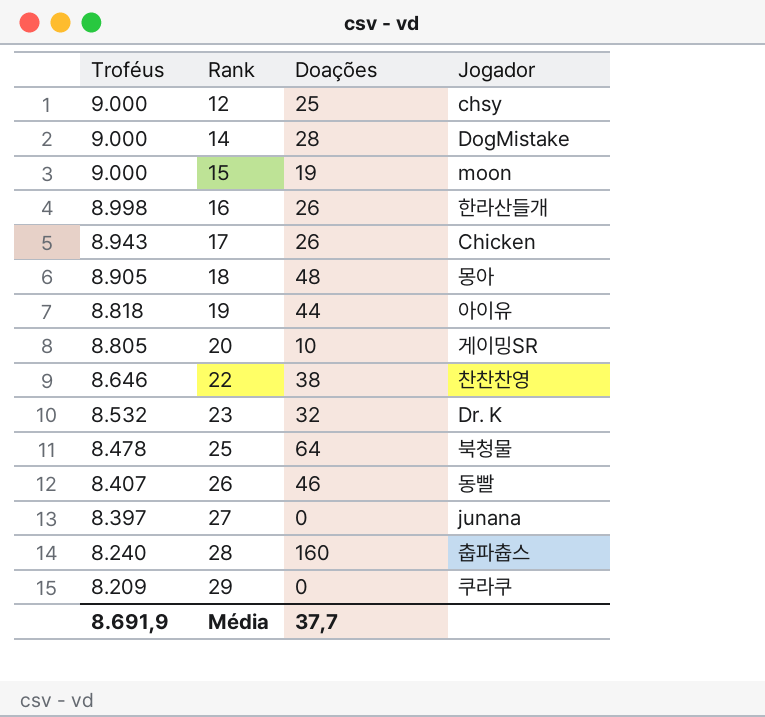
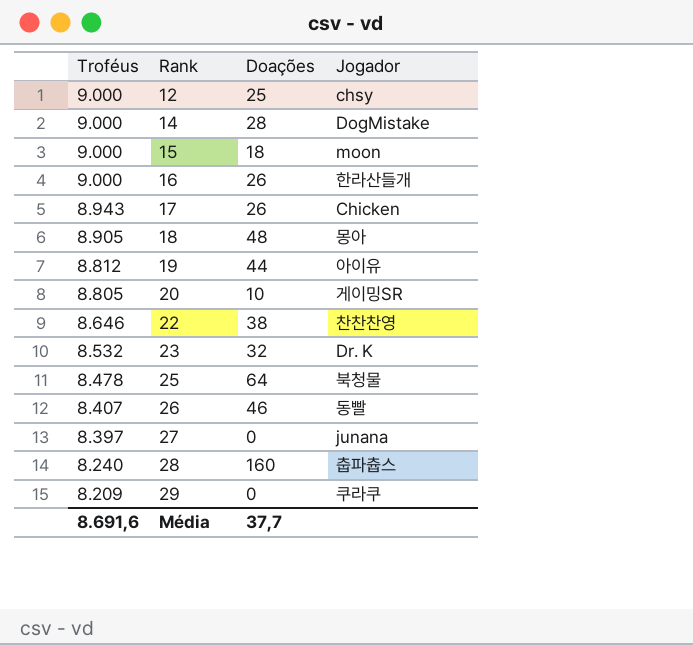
15 | Doações: 19 -> 18
16 | Troféus: 8.998 -> 9.000
19 | Troféus: 8.818 -> 8.812
Média | Troféus: 8.691,9 -> 8.691,6

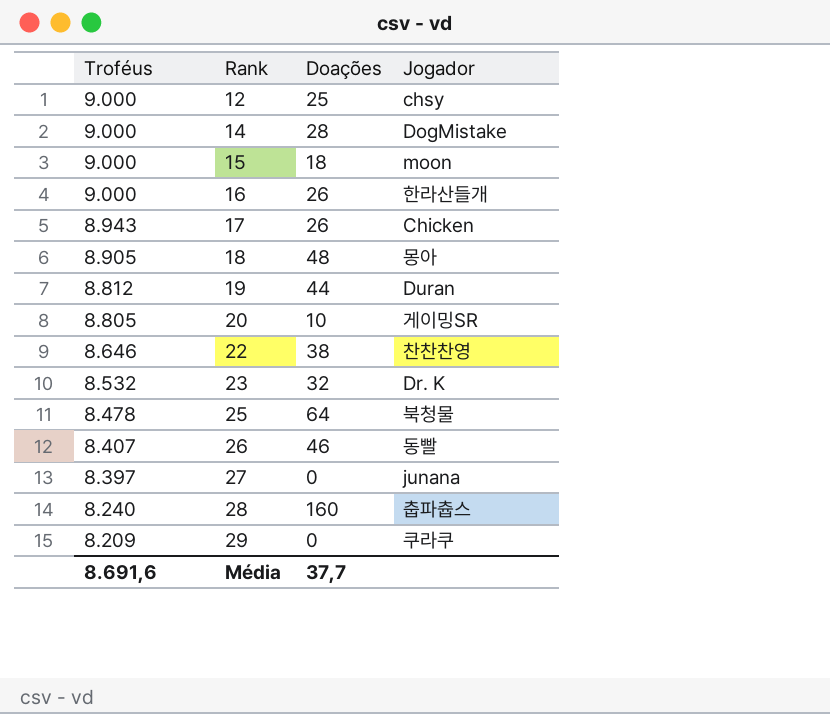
19 | Jogador: 아이유 -> Duran

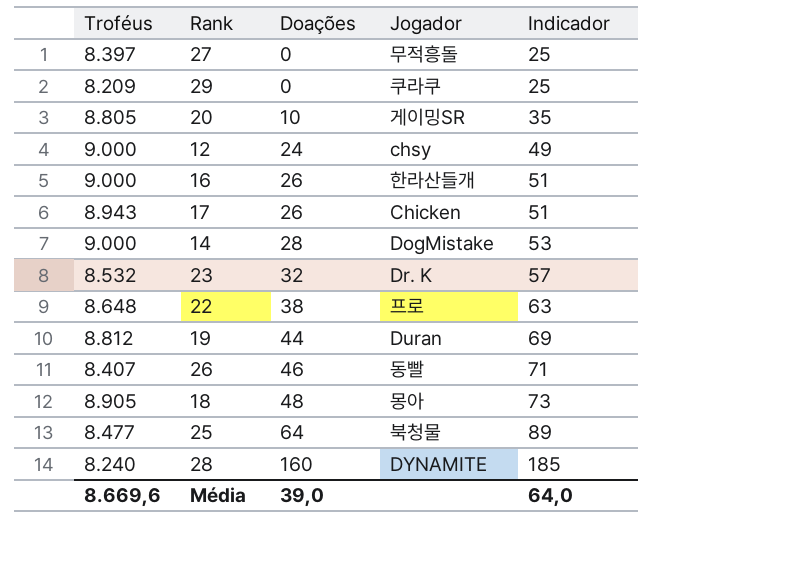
row order: Troféus descending -> Doações ascending
column Indicador | formula: none -> [Doações] + 25
row 15: 9.000 | 18 | moon -> none
27 | Jogador: junana -> 무적흥돌
12 | Doações: 25 -> 24
22 | Troféus: 8.646 -> 8.648
22 | Jogador: 찬찬찬영 -> 프로
25 | Troféus: 8.478 -> 8.477
28 | Jogador: 춥파츕스 -> DYNAMITE
Média | Troféus: 8.691,6 -> 8.669,6
Média | Doações: 37,7 -> 39,0

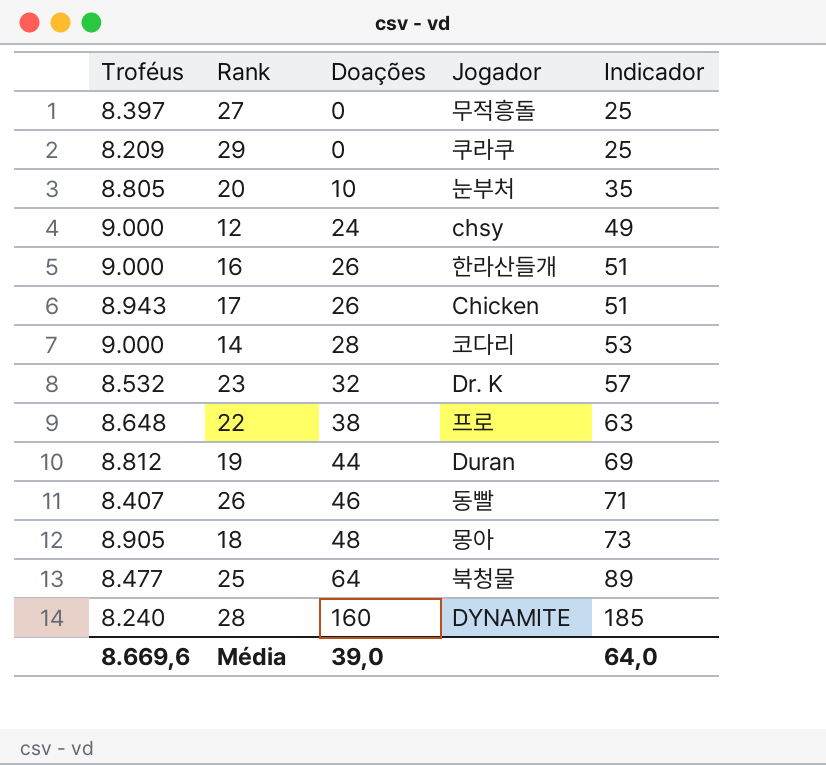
20 | Jogador: 게이밍SR -> 눈부처
14 | Jogador: DogMistake -> 코다리

